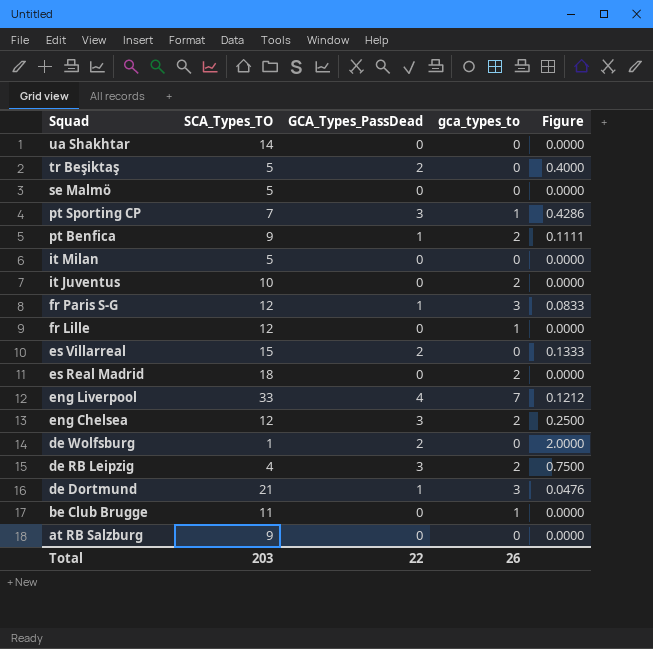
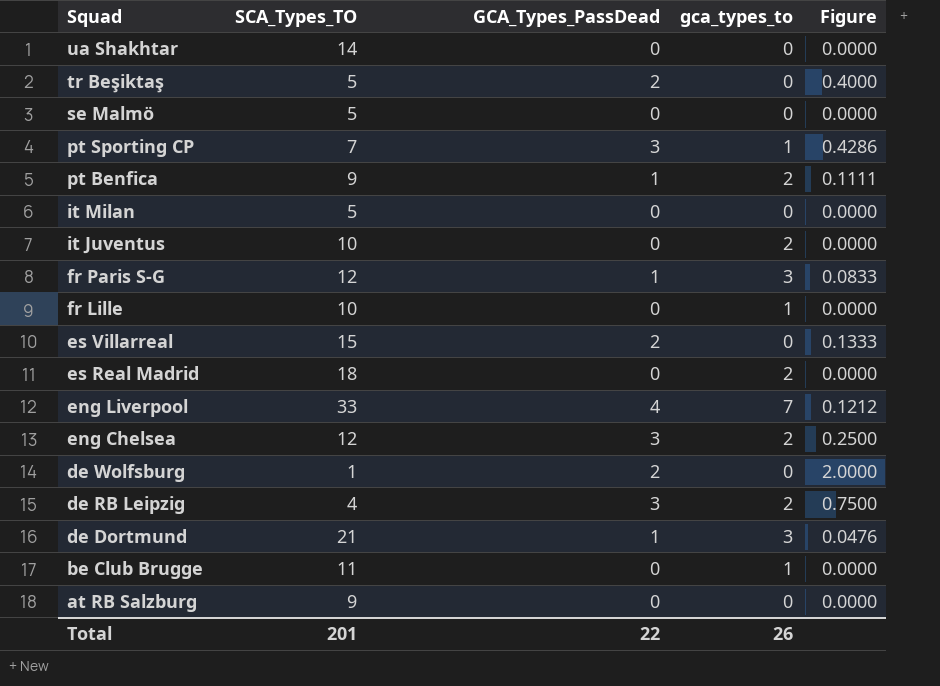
fr Lille | SCA_Types_TO: 12 -> 10
Total | SCA_Types_TO: 203 -> 201

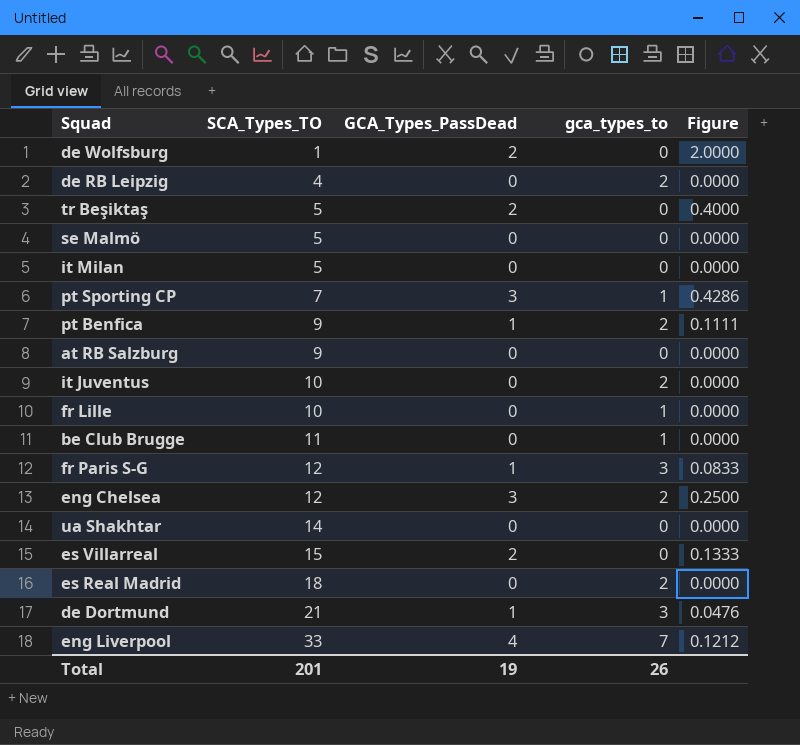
row order: Squad descending -> SCA_Types_TO ascending
de RB Leipzig | GCA_Types_PassDead: 3 -> 0
de RB Leipzig | Figure: 0.7500 -> 0.0000
Total | GCA_Types_PassDead: 22 -> 19

